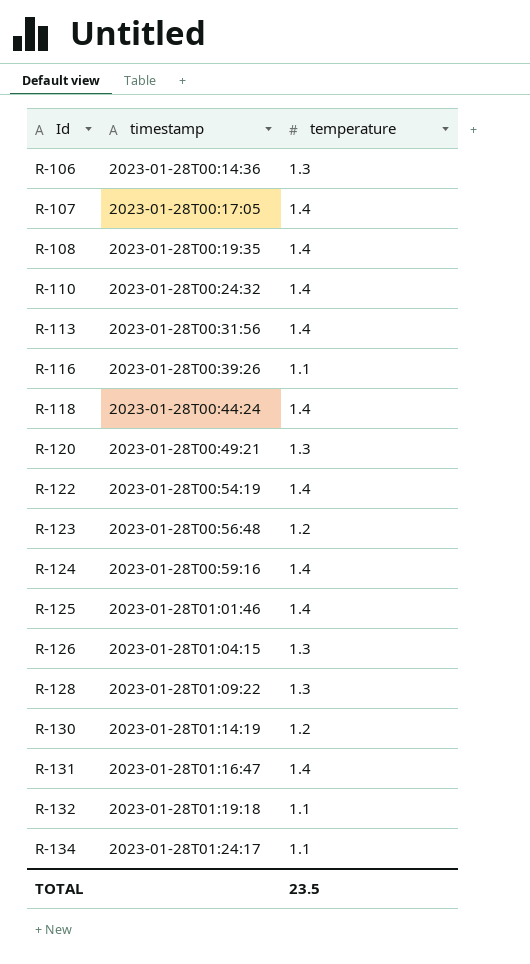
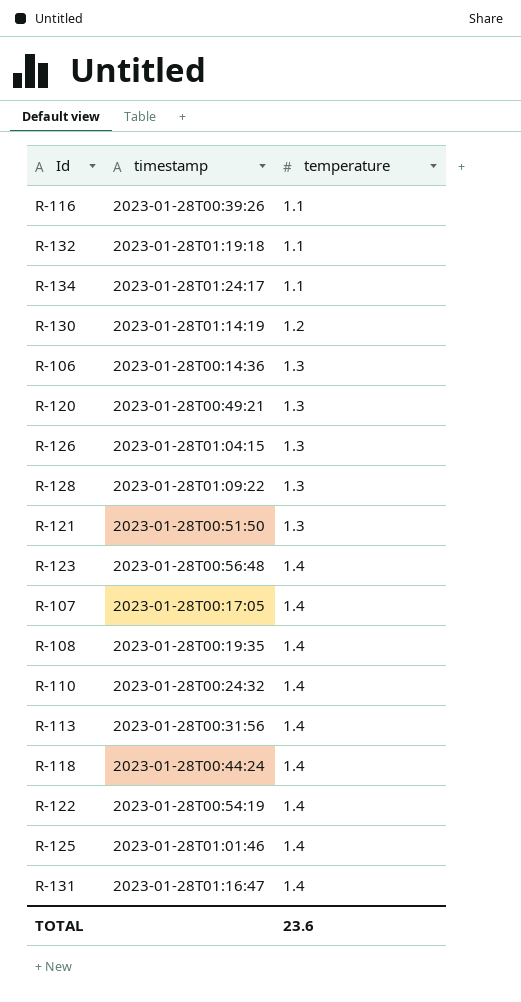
row order: Id ascending -> temperature ascending
row R-124: 2023-01-28T00:59:16 | 1.4 -> none
row R-121: none -> 2023-01-28T00:51:50 | 1.3
R-123 | temperature: 1.2 -> 1.4
TOTAL | temperature: 23.5 -> 23.6

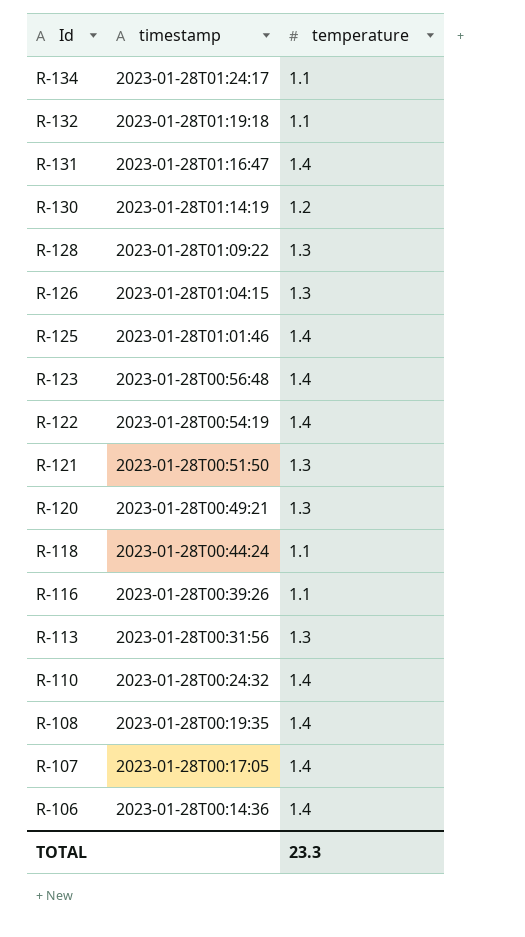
row order: temperature ascending -> Id descending
R-118 | temperature: 1.4 -> 1.1
R-113 | temperature: 1.4 -> 1.3
R-106 | temperature: 1.3 -> 1.4
TOTAL | temperature: 23.6 -> 23.3

